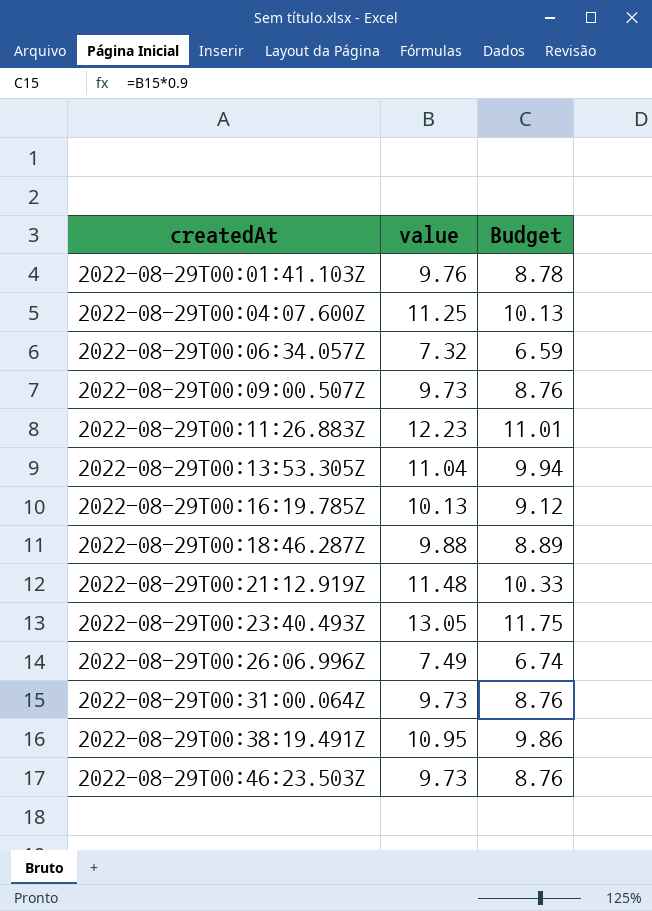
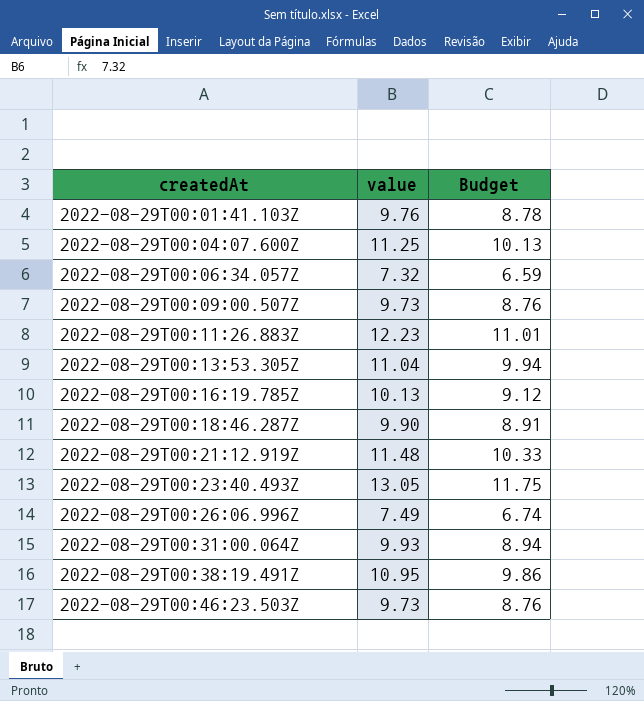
2022-08-29T00:18:46.287Z | value: 9.88 -> 9.90
2022-08-29T00:18:46.287Z | Budget: 8.89 -> 8.91
2022-08-29T00:31:00.064Z | value: 9.73 -> 9.93
2022-08-29T00:31:00.064Z | Budget: 8.76 -> 8.94

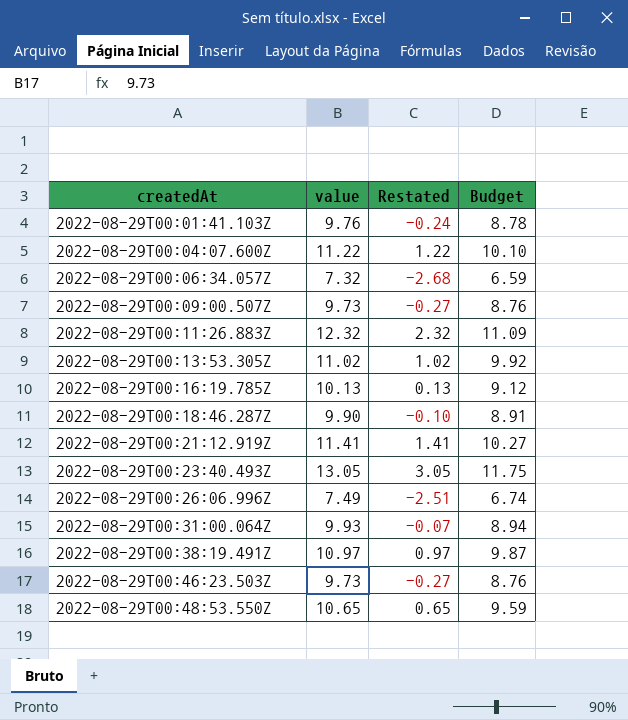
column Restated | formula: none -> [value] - 10
2022-08-29T00:04:07.600Z | value: 11.25 -> 11.22
2022-08-29T00:04:07.600Z | Budget: 10.13 -> 10.10
2022-08-29T00:11:26.883Z | value: 12.23 -> 12.32
2022-08-29T00:11:26.883Z | Budget: 11.01 -> 11.09
2022-08-29T00:13:53.305Z | value: 11.04 -> 11.02
2022-08-29T00:13:53.305Z | Budget: 9.94 -> 9.92
2022-08-29T00:21:12.919Z | value: 11.48 -> 11.41
2022-08-29T00:21:12.919Z | Budget: 10.33 -> 10.27
2022-08-29T00:38:19.491Z | value: 10.95 -> 10.97
2022-08-29T00:38:19.491Z | Budget: 9.86 -> 9.87
row 2022-08-29T00:48:53.550Z: none -> 10.65 | 0.65 | 9.59

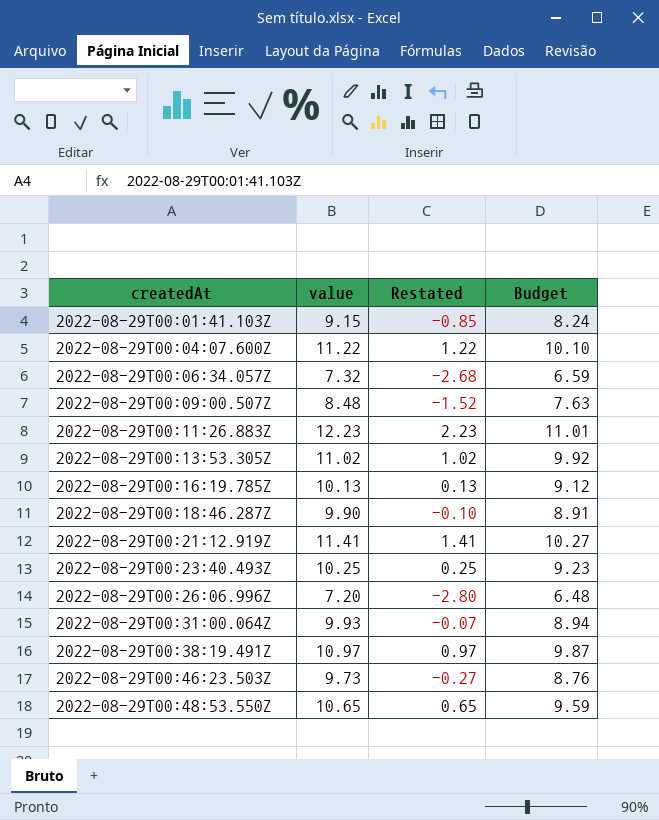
2022-08-29T00:01:41.103Z | value: 9.76 -> 9.15
2022-08-29T00:01:41.103Z | Restated: -0.24 -> -0.85
2022-08-29T00:01:41.103Z | Budget: 8.78 -> 8.24
2022-08-29T00:09:00.507Z | value: 9.73 -> 8.48
2022-08-29T00:09:00.507Z | Restated: -0.27 -> -1.52
2022-08-29T00:09:00.507Z | Budget: 8.76 -> 7.63
2022-08-29T00:11:26.883Z | value: 12.32 -> 12.23
2022-08-29T00:11:26.883Z | Restated: 2.32 -> 2.23
2022-08-29T00:11:26.883Z | Budget: 11.09 -> 11.01
2022-08-29T00:23:40.493Z | value: 13.05 -> 10.25
2022-08-29T00:23:40.493Z | Restated: 3.05 -> 0.25
2022-08-29T00:23:40.493Z | Budget: 11.75 -> 9.23
2022-08-29T00:26:06.996Z | value: 7.49 -> 7.20
2022-08-29T00:26:06.996Z | Restated: -2.51 -> -2.80
2022-08-29T00:26:06.996Z | Budget: 6.74 -> 6.48

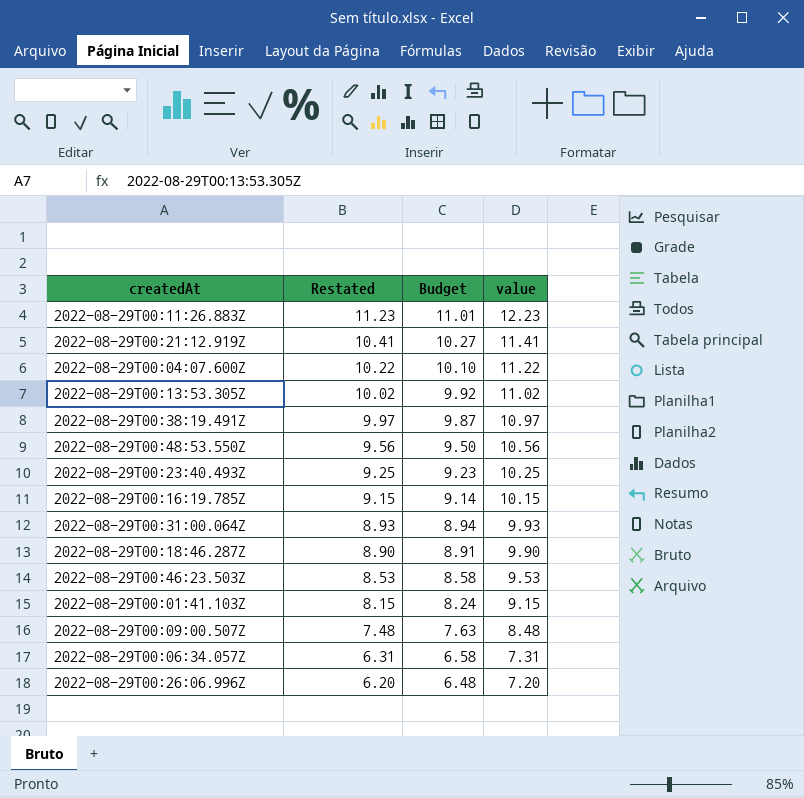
row order: createdAt ascending -> Restated descending
column Restated | formula: [value] - 10 -> [value] - 1
column value | position: 2 -> 4
2022-08-29T00:48:53.550Z | Budget: 9.59 -> 9.50
2022-08-29T00:48:53.550Z | value: 10.65 -> 10.56
2022-08-29T00:16:19.785Z | Budget: 9.12 -> 9.14
2022-08-29T00:16:19.785Z | value: 10.13 -> 10.15
2022-08-29T00:46:23.503Z | Budget: 8.76 -> 8.58
2022-08-29T00:46:23.503Z | value: 9.73 -> 9.53
2022-08-29T00:06:34.057Z | Budget: 6.59 -> 6.58
2022-08-29T00:06:34.057Z | value: 7.32 -> 7.31

